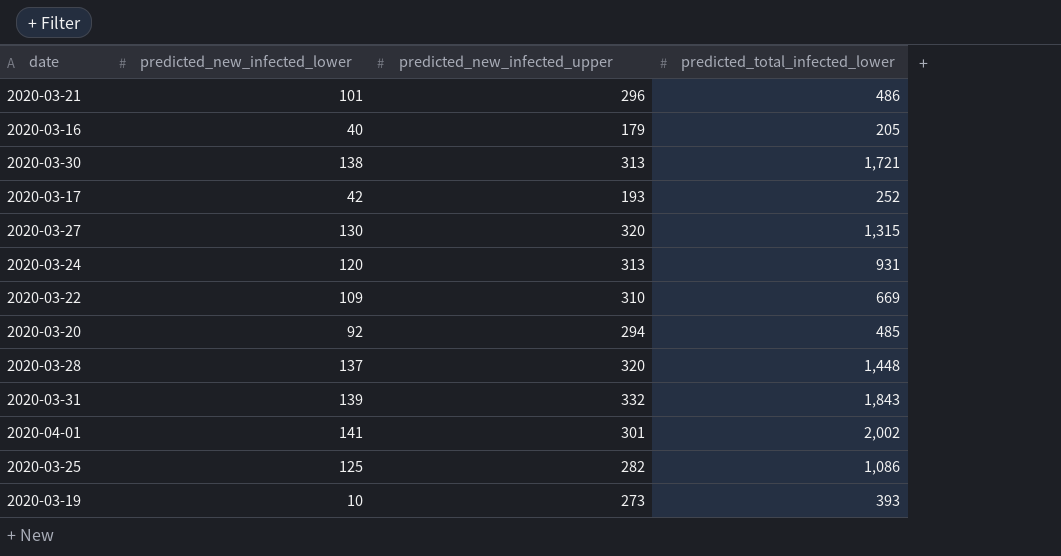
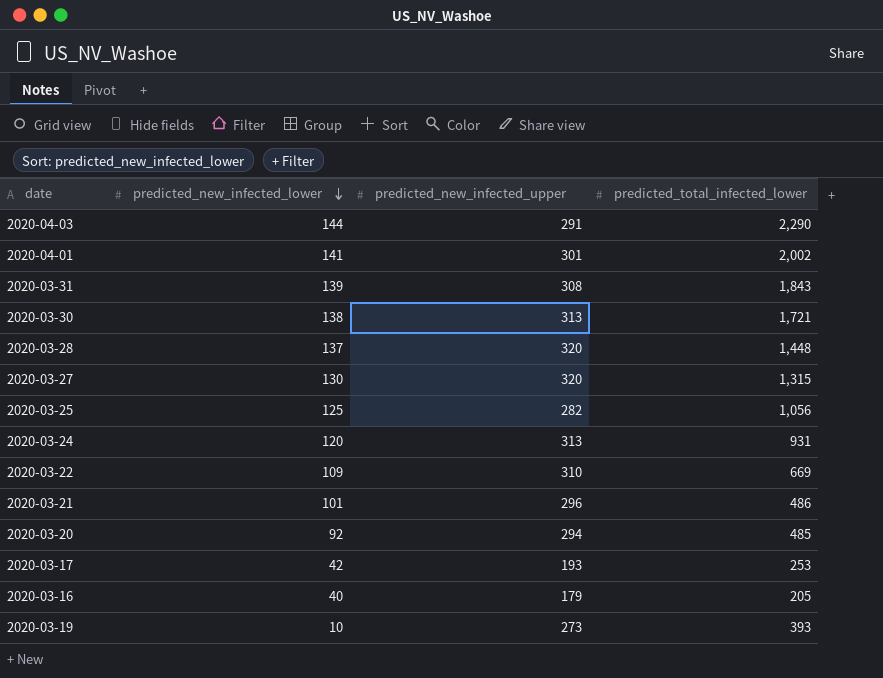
row order: none -> predicted_new_infected_lower descending
row 2020-04-03: none -> 144 | 291 | 2,290
2020-03-31 | predicted_new_infected_upper: 332 -> 308
2020-03-25 | predicted_total_infected_lower: 1,086 -> 1,056
2020-03-17 | predicted_total_infected_lower: 252 -> 253

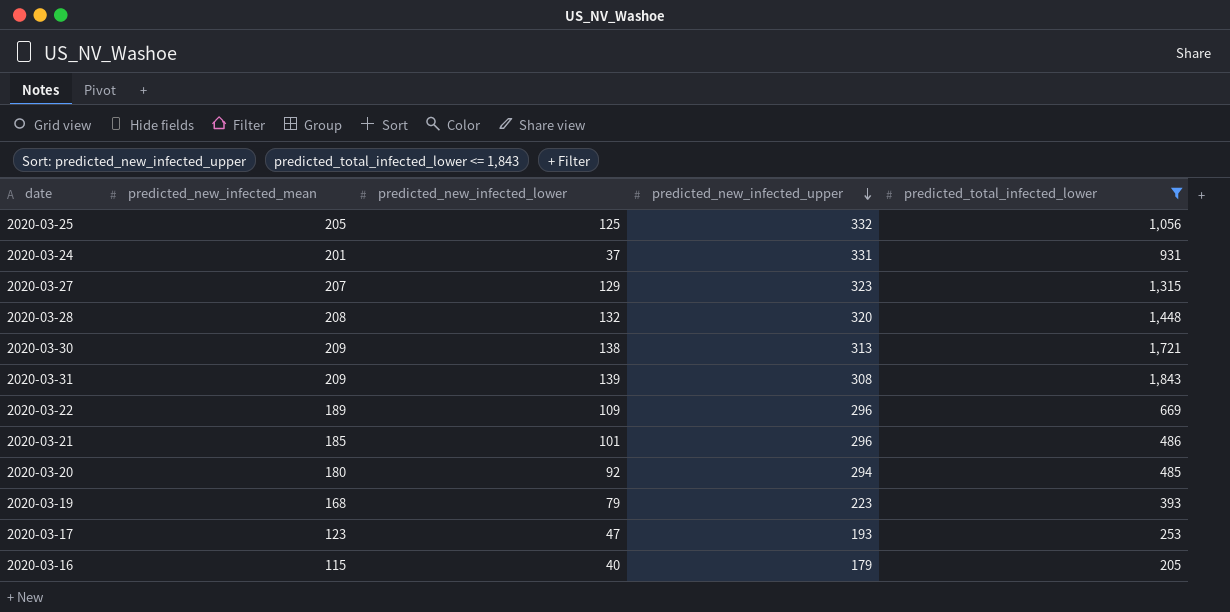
filter: none -> predicted_total_infected_lower <= 1,843
row order: predicted_new_infected_lower descending -> predicted_new_infected_upper descending
column predicted_new_infected_mean | position: none -> 2
2020-03-25 | predicted_new_infected_upper: 282 -> 332
2020-03-24 | predicted_new_infected_lower: 120 -> 37
2020-03-24 | predicted_new_infected_upper: 313 -> 331
2020-03-27 | predicted_new_infected_lower: 130 -> 129
2020-03-27 | predicted_new_infected_upper: 320 -> 323
2020-03-28 | predicted_new_infected_lower: 137 -> 132
2020-03-22 | predicted_new_infected_upper: 310 -> 296
2020-03-19 | predicted_new_infected_lower: 10 -> 79
2020-03-19 | predicted_new_infected_upper: 273 -> 223
2020-03-17 | predicted_new_infected_lower: 42 -> 47

